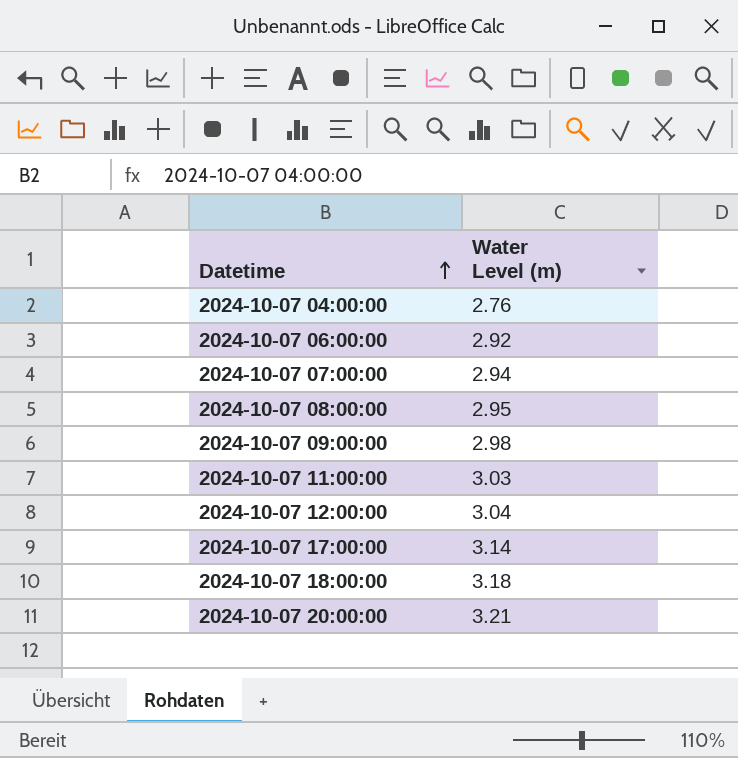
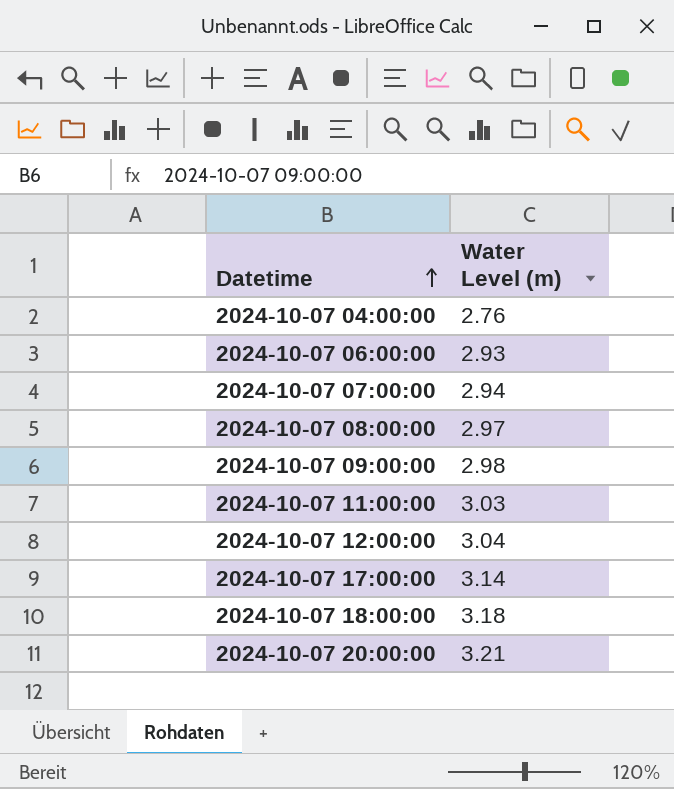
2024-10-07 06:00:00 | Water Level (m): 2.92 -> 2.93
2024-10-07 08:00:00 | Water Level (m): 2.95 -> 2.97

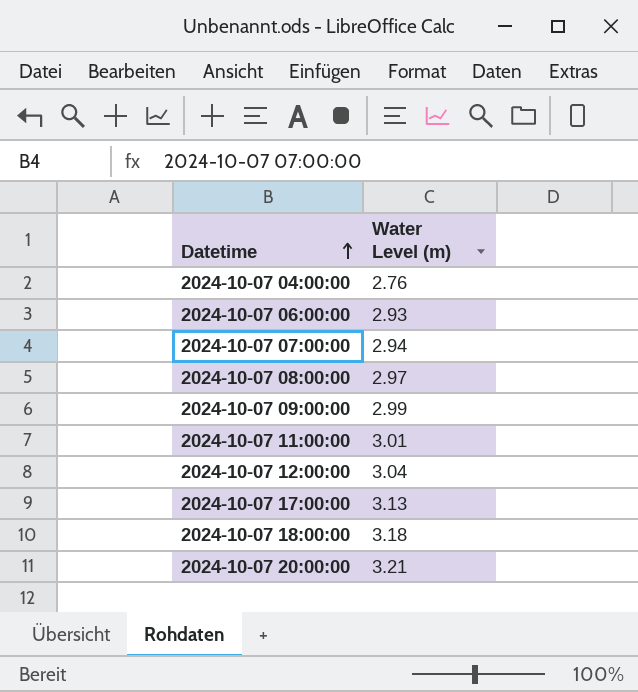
2024-10-07 09:00:00 | Water Level (m): 2.98 -> 2.99
2024-10-07 11:00:00 | Water Level (m): 3.03 -> 3.01
2024-10-07 17:00:00 | Water Level (m): 3.14 -> 3.13

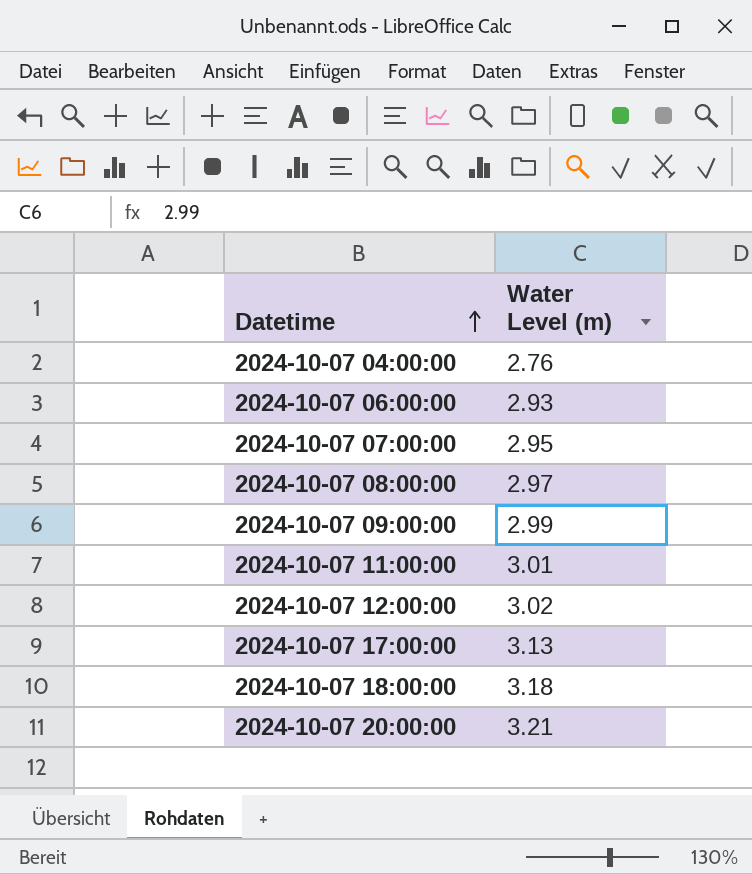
2024-10-07 07:00:00 | Water Level (m): 2.94 -> 2.95
2024-10-07 12:00:00 | Water Level (m): 3.04 -> 3.02

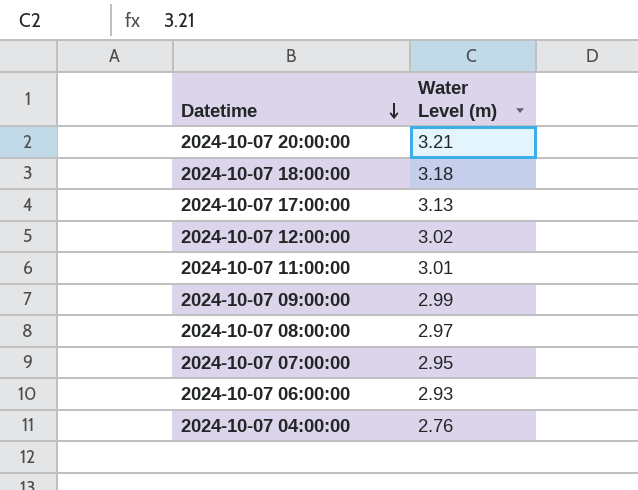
row order: Datetime ascending -> Datetime descending

